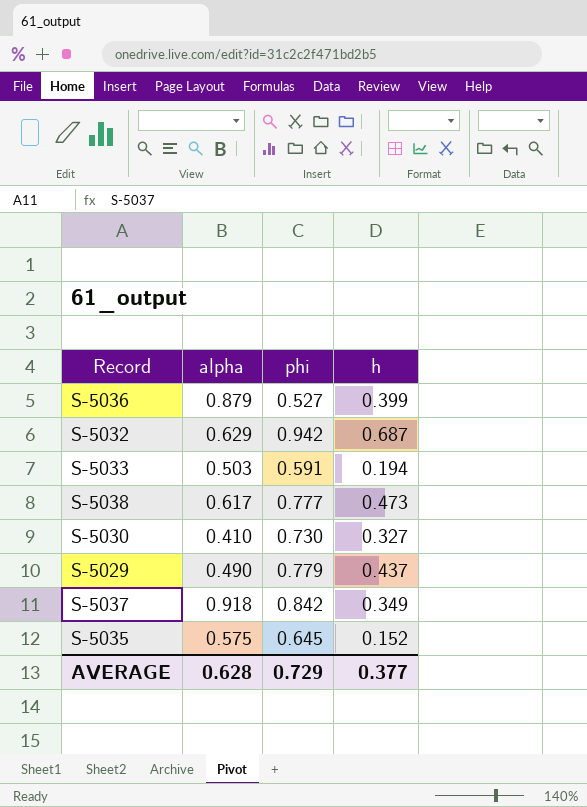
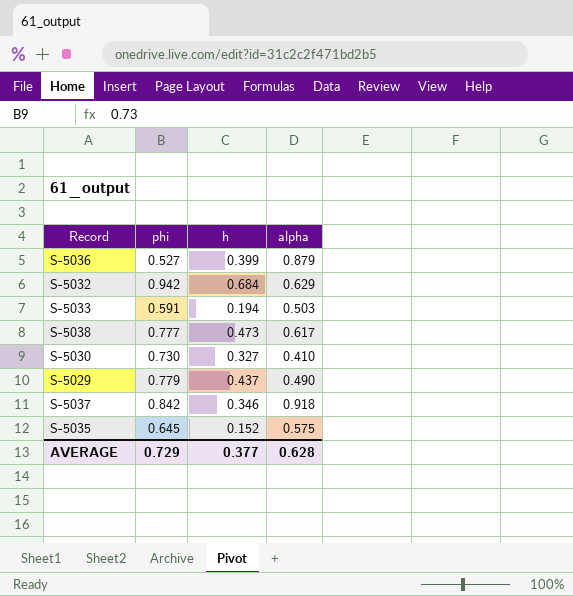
column alpha | position: 2 -> 4
S-5032 | h: 0.687 -> 0.684
S-5037 | h: 0.349 -> 0.346

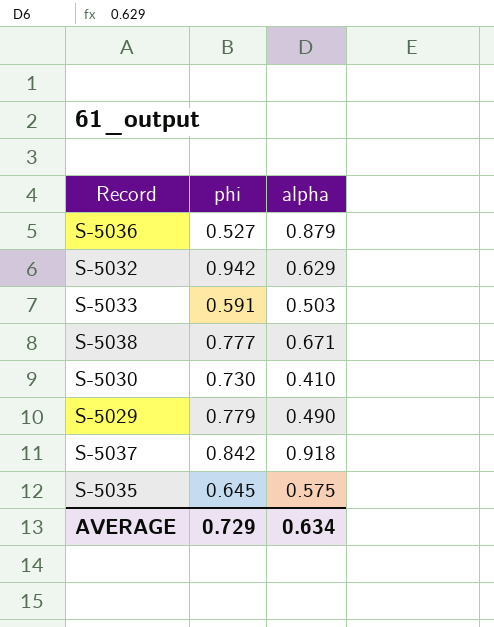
column h | position: 3 -> none
S-5038 | alpha: 0.617 -> 0.671
AVERAGE | alpha: 0.628 -> 0.634

